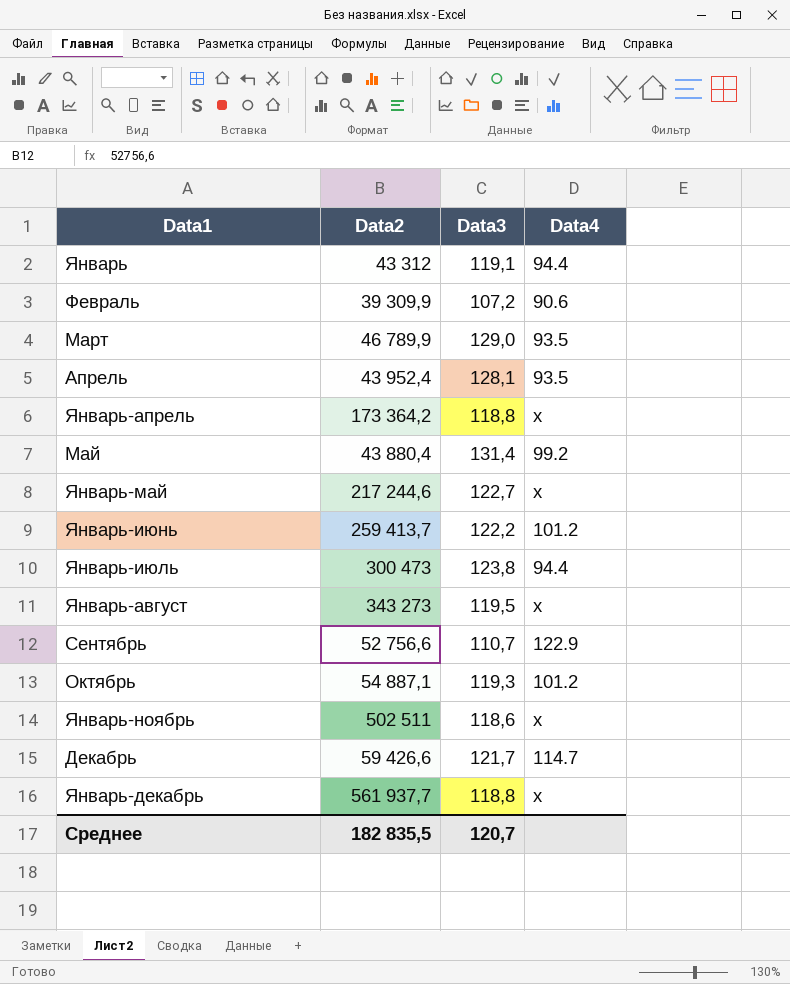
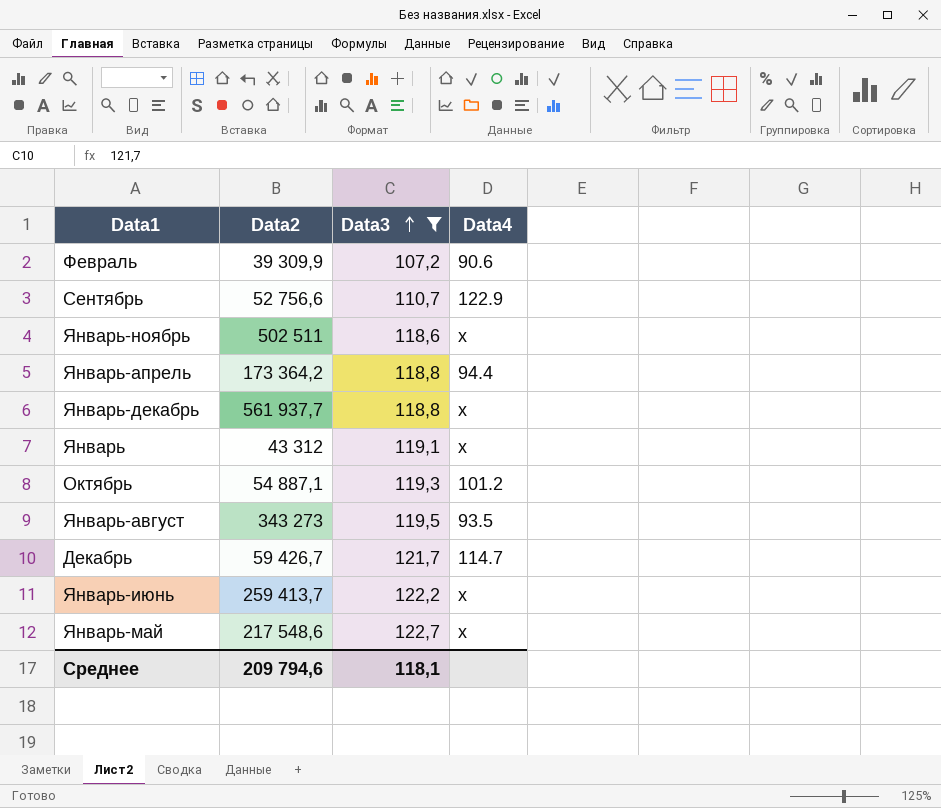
filter: none -> Data3 <= 122,7
row order: none -> Data3 ascending
Январь-апрель | Data4: х -> 94.4
Январь | Data4: 94.4 -> х
Январь-август | Data4: х -> 93.5
Декабрь | Data2: 59 426,6 -> 59 426,7
Январь-июнь | Data4: 101.2 -> х
Январь-май | Data2: 217 244,6 -> 217 548,6
Среднее | Data2: 182 835,5 -> 209 794,6
Среднее | Data3: 120,7 -> 118,1

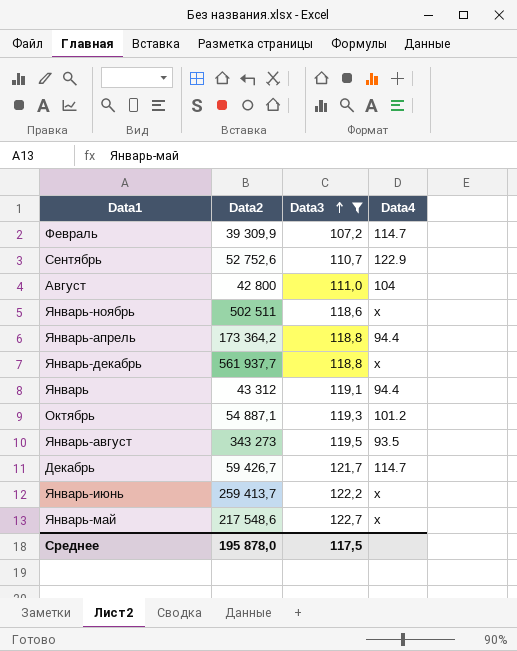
Февраль | Data4: 90.6 -> 114.7
Сентябрь | Data2: 52 756,6 -> 52 752,6
row Август: none -> 42 800 | 111,0 | 104
Январь | Data4: х -> 94.4
Среднее | Data2: 209 794,6 -> 195 878,0
Среднее | Data3: 118,1 -> 117,5

